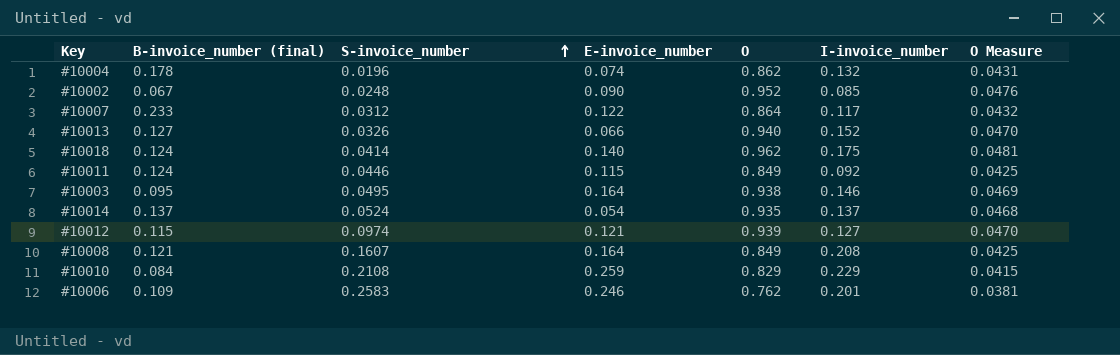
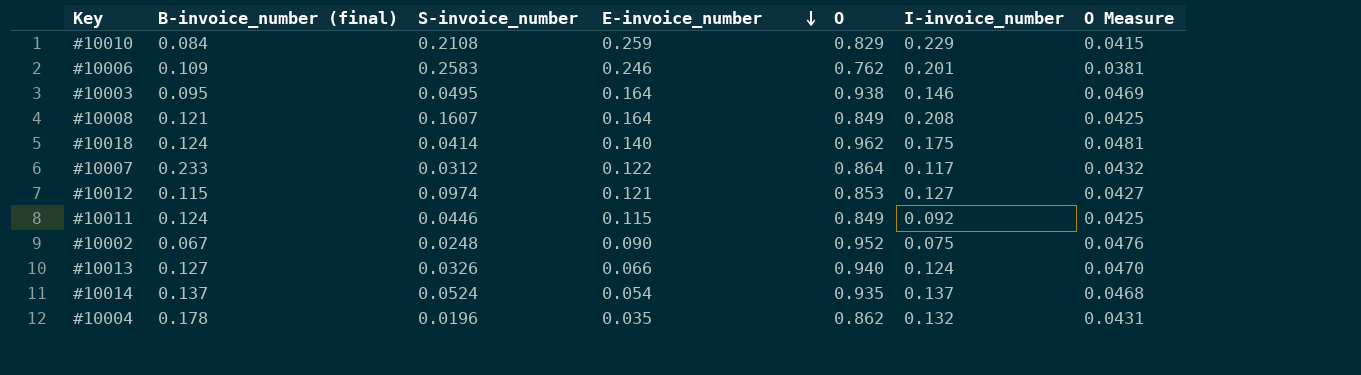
row order: S-invoice_number ascending -> E-invoice_number descending
#10012 | O: 0.939 -> 0.853
#10012 | O Measure: 0.0470 -> 0.0427
#10002 | I-invoice_number: 0.085 -> 0.075
#10013 | I-invoice_number: 0.152 -> 0.124
#10004 | E-invoice_number: 0.074 -> 0.035

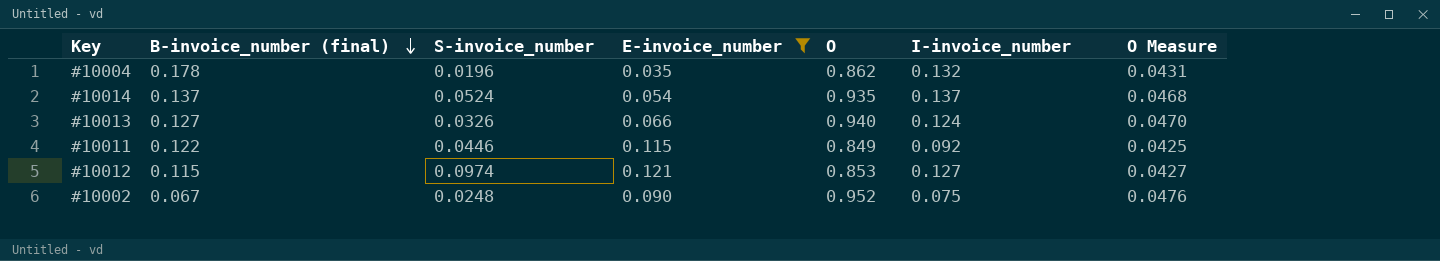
filter: none -> E-invoice_number <= 0.121
row order: E-invoice_number descending -> B-invoice_number (final) descending
#10011 | B-invoice_number (final): 0.124 -> 0.122

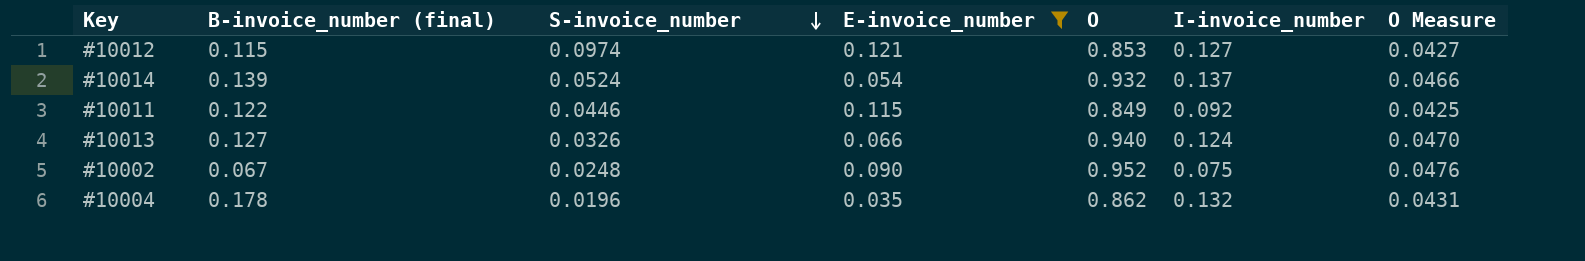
row order: B-invoice_number (final) descending -> S-invoice_number descending
#10014 | B-invoice_number (final): 0.137 -> 0.139
#10014 | O: 0.935 -> 0.932
#10014 | O Measure: 0.0468 -> 0.0466

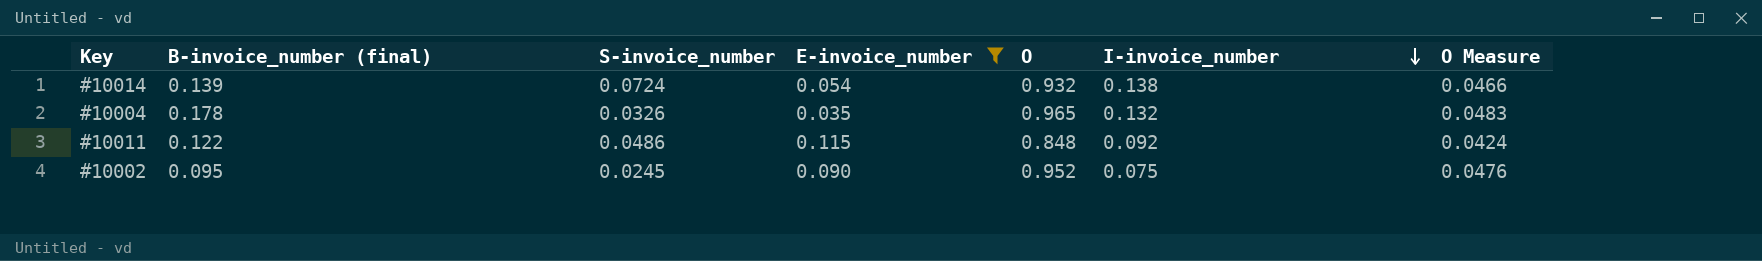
row order: S-invoice_number descending -> I-invoice_number descending
row #10012: 0.115 | 0.0974 | 0.121 | 0.853 | 0.127 | 0.0427 -> none
row #10013: 0.127 | 0.0326 | 0.066 | 0.940 | 0.124 | 0.0470 -> none
#10014 | S-invoice_number: 0.0524 -> 0.0724
#10014 | I-invoice_number: 0.137 -> 0.138
#10004 | S-invoice_number: 0.0196 -> 0.0326
#10004 | O: 0.862 -> 0.965
#10004 | O Measure: 0.0431 -> 0.0483
#10011 | S-invoice_number: 0.0446 -> 0.0486
#10011 | O: 0.849 -> 0.848
#10011 | O Measure: 0.0425 -> 0.0424
#10002 | B-invoice_number (final): 0.067 -> 0.095
#10002 | S-invoice_number: 0.0248 -> 0.0245

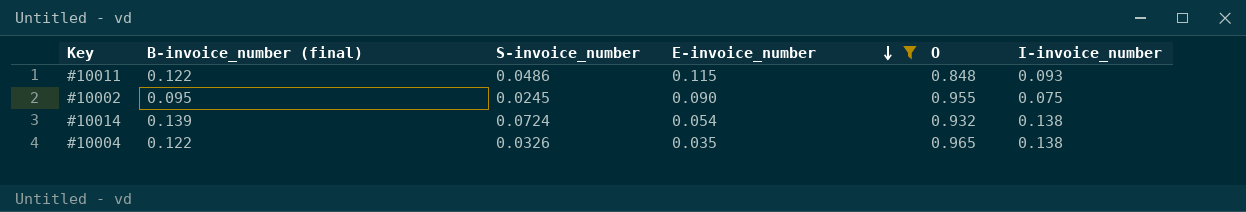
row order: I-invoice_number descending -> E-invoice_number descending
column O Measure | formula: [O] * 0.05 -> none
#10011 | I-invoice_number: 0.092 -> 0.093
#10002 | O: 0.952 -> 0.955
#10004 | B-invoice_number (final): 0.178 -> 0.122
#10004 | I-invoice_number: 0.132 -> 0.138

